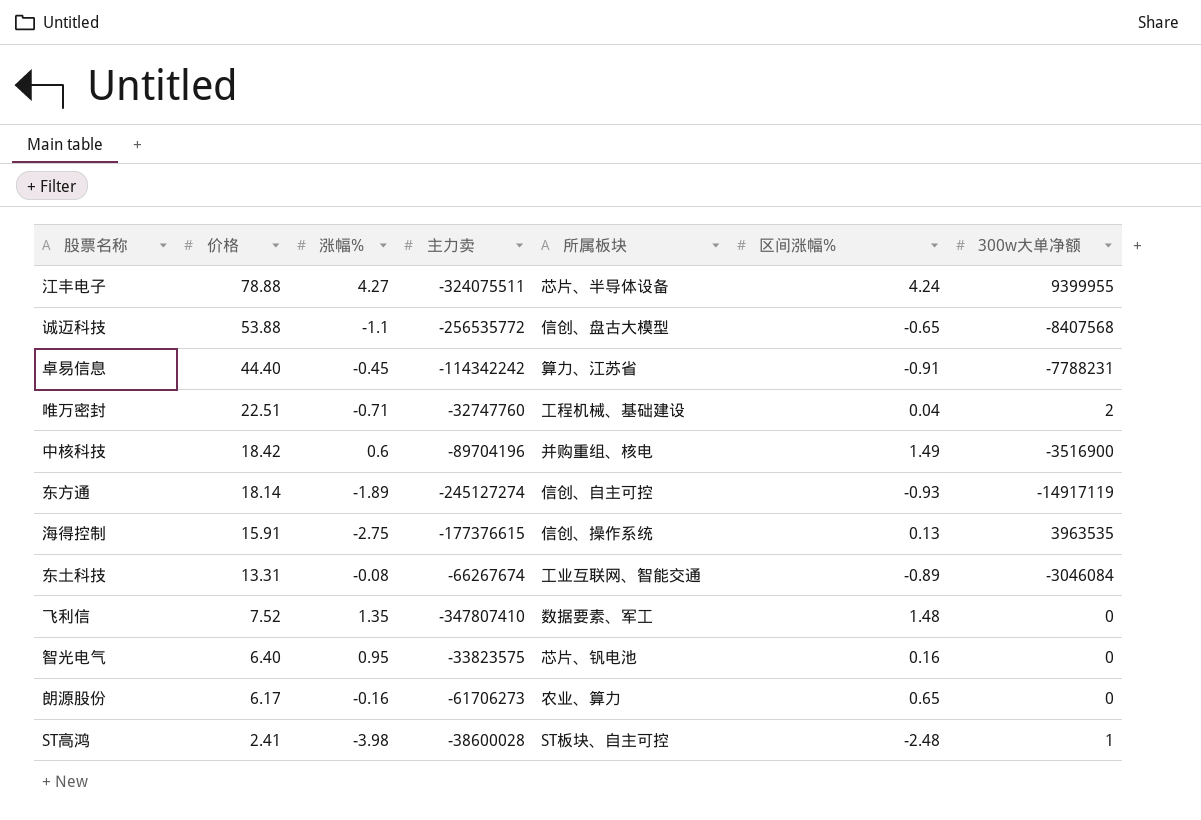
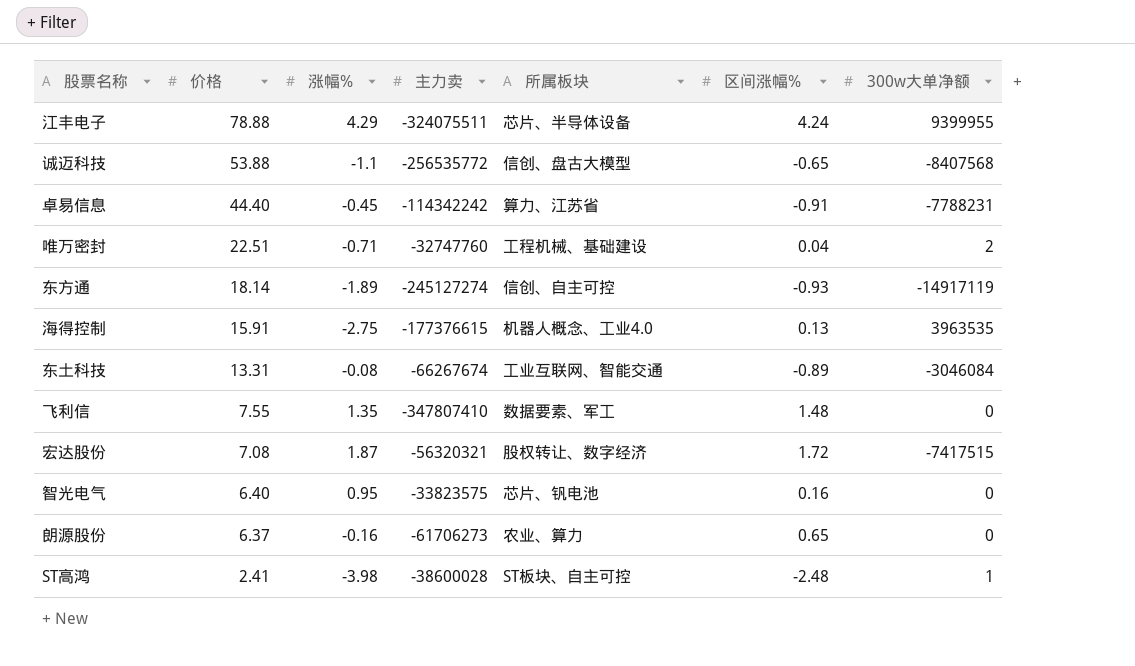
row 中核科技: 18.42 | 0.6 | -89704196 | 并购重组、核电 | 1.49 | -3516900 -> none
江丰电子 | 涨幅%: 4.27 -> 4.29
海得控制 | 所属板块: 信创、操作系统 -> 机器人概念、工业4.0
飞利信 | 价格: 7.52 -> 7.55
row 宏达股份: none -> 7.08 | 1.87 | -56320321 | 股权转让、数字经济 | 1.72 | -7417515
朗源股份 | 价格: 6.17 -> 6.37

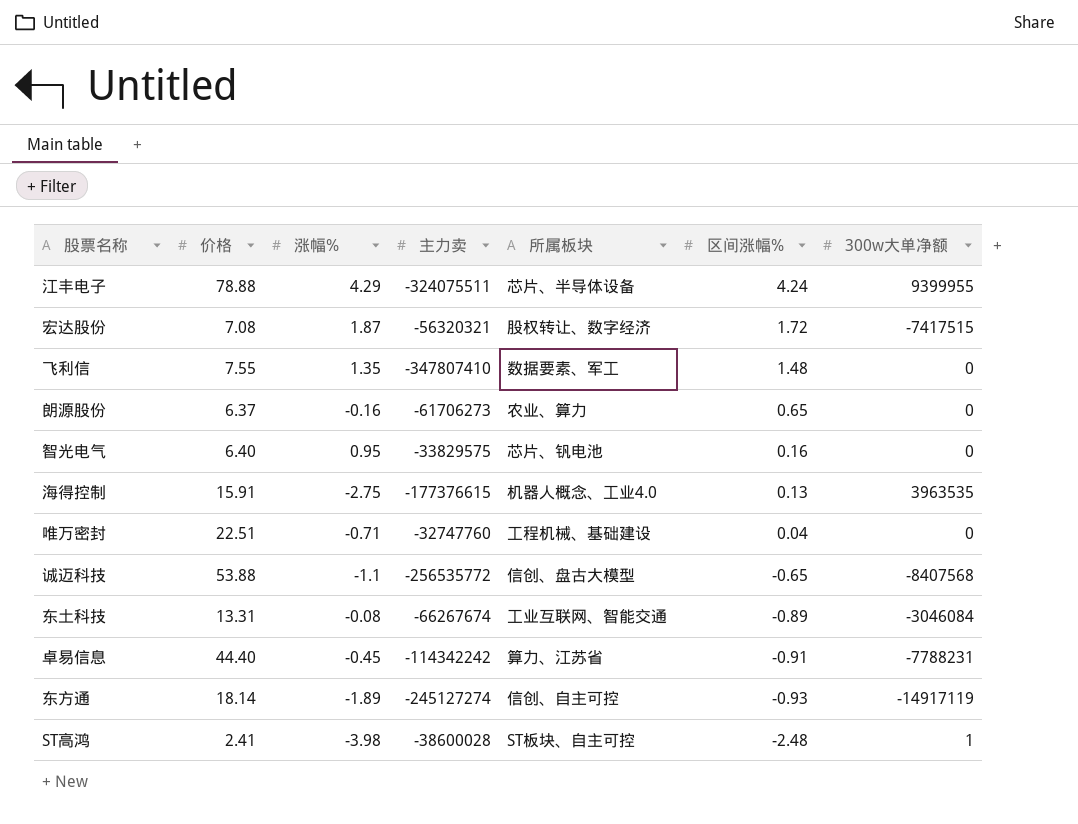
row order: 价格 descending -> 区间涨幅% descending
智光电气 | 主力卖: -33823575 -> -33829575
唯万密封 | 300w大单净额: 2 -> 0

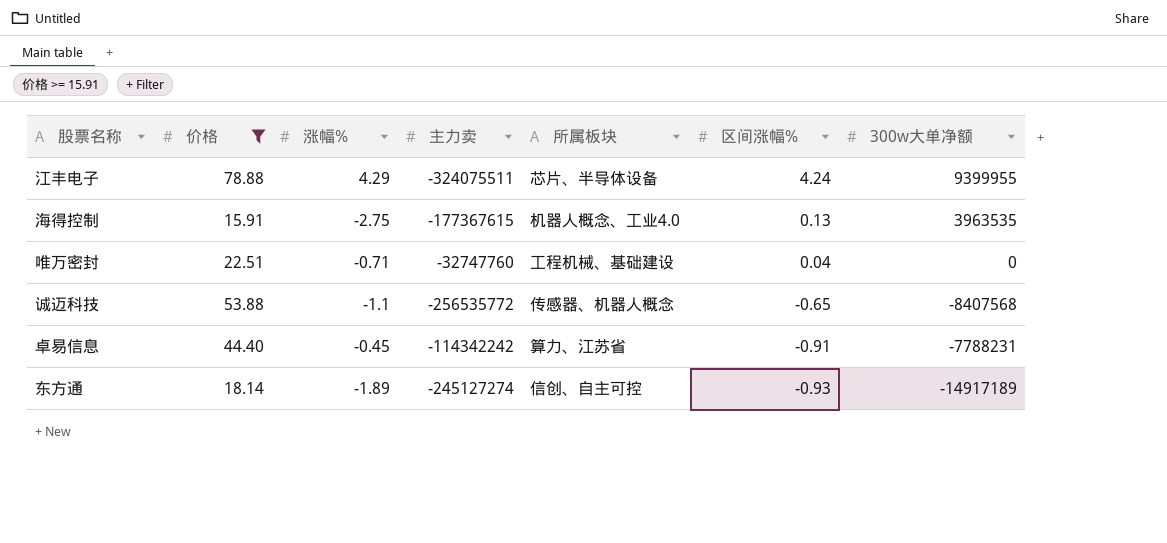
filter: none -> 价格 >= 15.91
海得控制 | 主力卖: -177376615 -> -177367615
诚迈科技 | 所属板块: 信创、盘古大模型 -> 传感器、机器人概念
东方通 | 300w大单净额: -14917119 -> -14917189

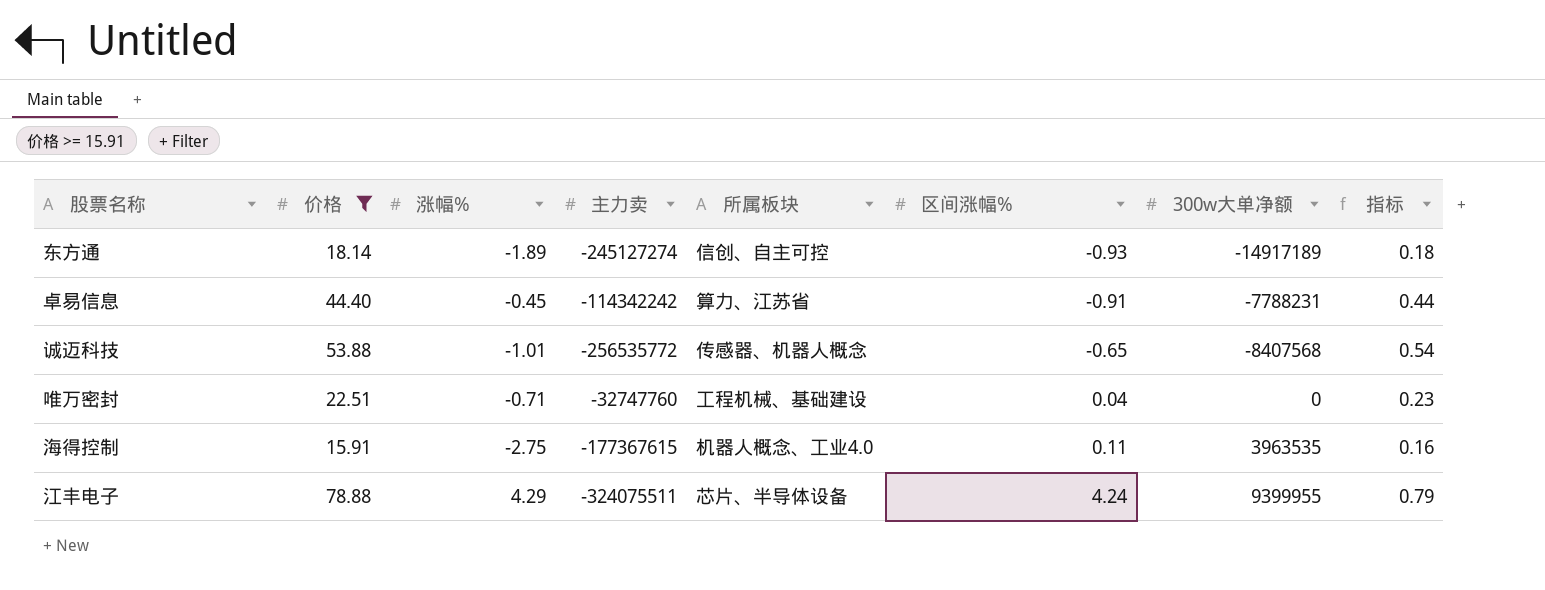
row order: 区间涨幅% descending -> 区间涨幅% ascending
column 指标 | formula: none -> [价格] * 0.01
诚迈科技 | 涨幅%: -1.1 -> -1.01
海得控制 | 区间涨幅%: 0.13 -> 0.11

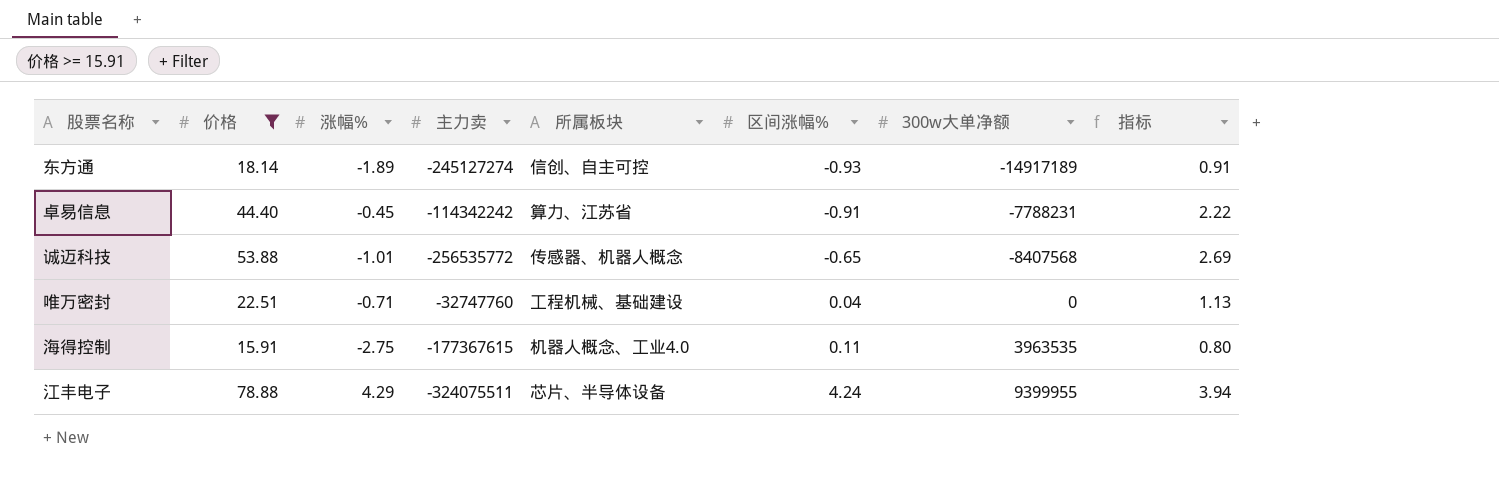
column 指标 | formula: [价格] * 0.01 -> [价格] * 0.05

